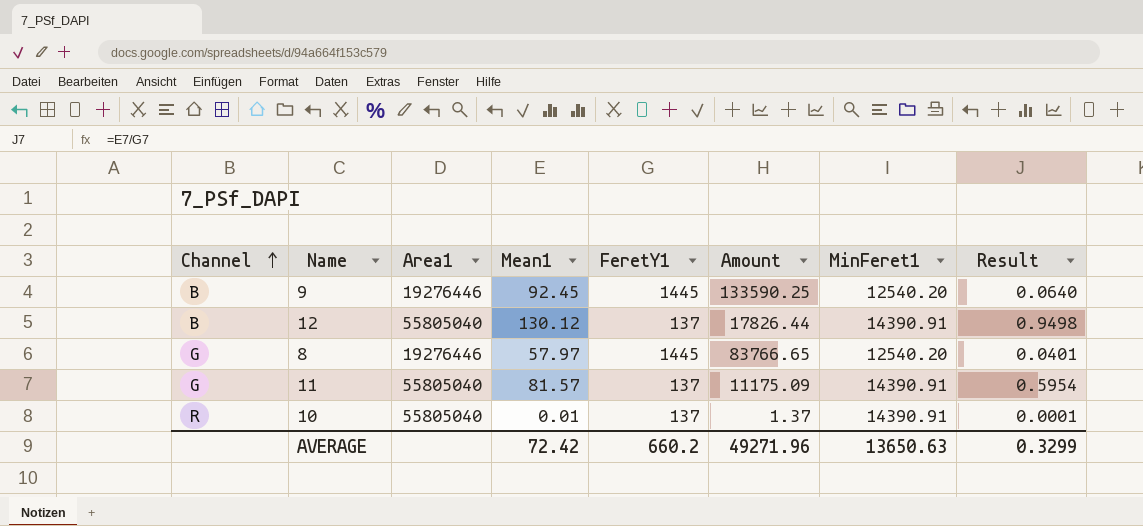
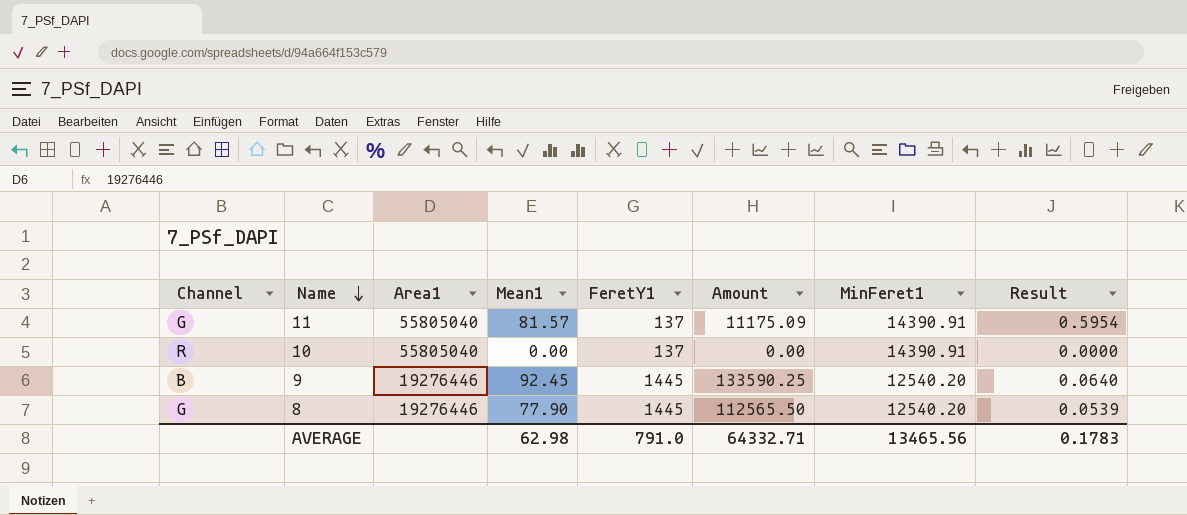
row order: Channel ascending -> Name descending
row 12: B | 55805040 | 130.12 | 137 | 17826.44 | 14390.91 | 0.9498 -> none
10 | Mean1: 0.01 -> 0.00
10 | Amount: 1.37 -> 0.00
10 | Result: 0.0001 -> 0.0000
8 | Mean1: 57.97 -> 77.90
8 | Amount: 83766.65 -> 112565.50
8 | Result: 0.0401 -> 0.0539
AVERAGE | Mean1: 72.42 -> 62.98
AVERAGE | FeretY1: 660.2 -> 791.0
AVERAGE | Amount: 49271.96 -> 64332.71
AVERAGE | MinFeret1: 13650.63 -> 13465.56
AVERAGE | Result: 0.3299 -> 0.1783

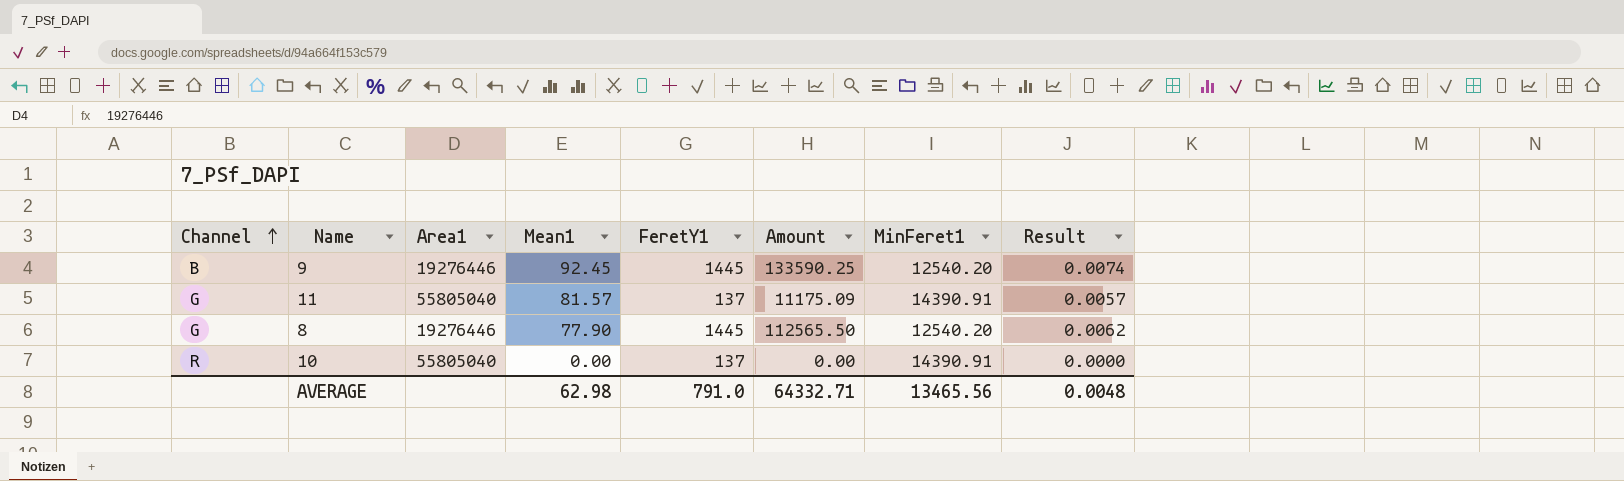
row order: Name descending -> Channel ascending
column Result | formula: [Mean1] / [FeretY1] -> [Mean1] / [MinFeret1]
AVERAGE | Result: 0.1783 -> 0.0048

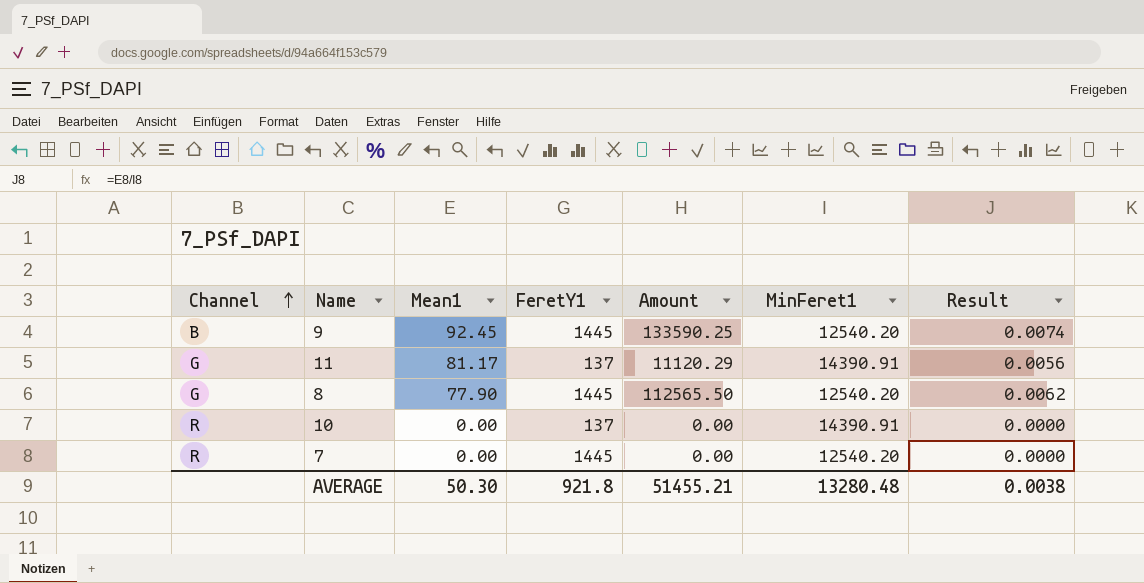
column Area1 | position: 3 -> none
11 | Mean1: 81.57 -> 81.17
11 | Amount: 11175.09 -> 11120.29
11 | Result: 0.0057 -> 0.0056
row 7: none -> R | 0.00 | 1445 | 0.00 | 12540.20 | 0.0000
AVERAGE | Mean1: 62.98 -> 50.30
AVERAGE | FeretY1: 791.0 -> 921.8
AVERAGE | Amount: 64332.71 -> 51455.21
AVERAGE | MinFeret1: 13465.56 -> 13280.48
AVERAGE | Result: 0.0048 -> 0.0038

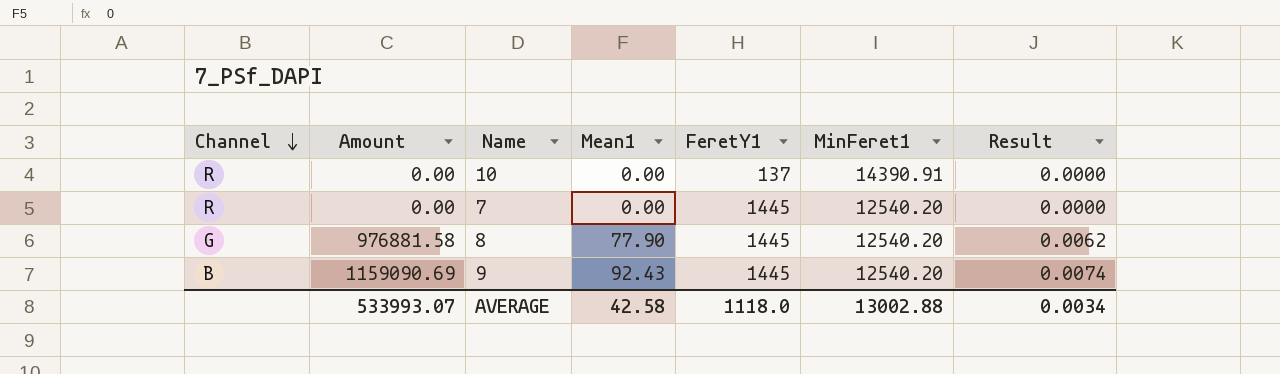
row order: Channel ascending -> Channel descending
column Amount | formula: [Mean1] * [FeretY1] -> [Mean1] * [MinFeret1]
column Amount | position: 5 -> 2
row 11: G | 81.17 | 137 | 11120.29 | 14390.91 | 0.0056 -> none
9 | Mean1: 92.45 -> 92.43
AVERAGE | Amount: 51455.21 -> 533993.07
AVERAGE | Mean1: 50.30 -> 42.58
AVERAGE | FeretY1: 921.8 -> 1118.0
AVERAGE | MinFeret1: 13280.48 -> 13002.88
AVERAGE | Result: 0.0038 -> 0.0034

